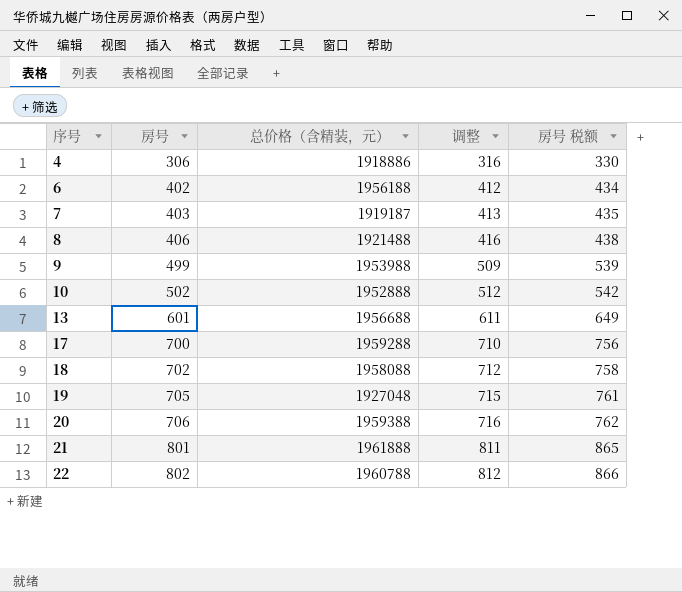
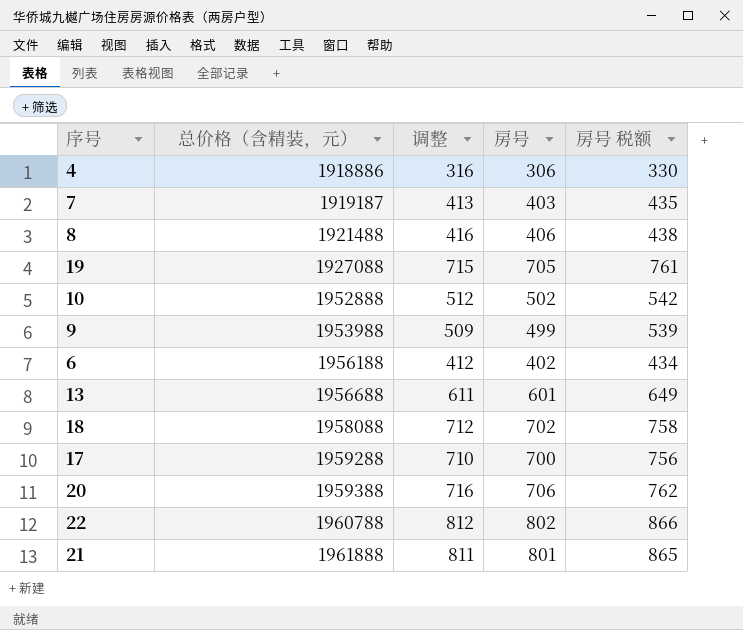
row order: 序号 ascending -> 总价格（含精装，元） ascending
column 房号 | position: 2 -> 4
19 | 总价格（含精装，元）: 1927048 -> 1927088

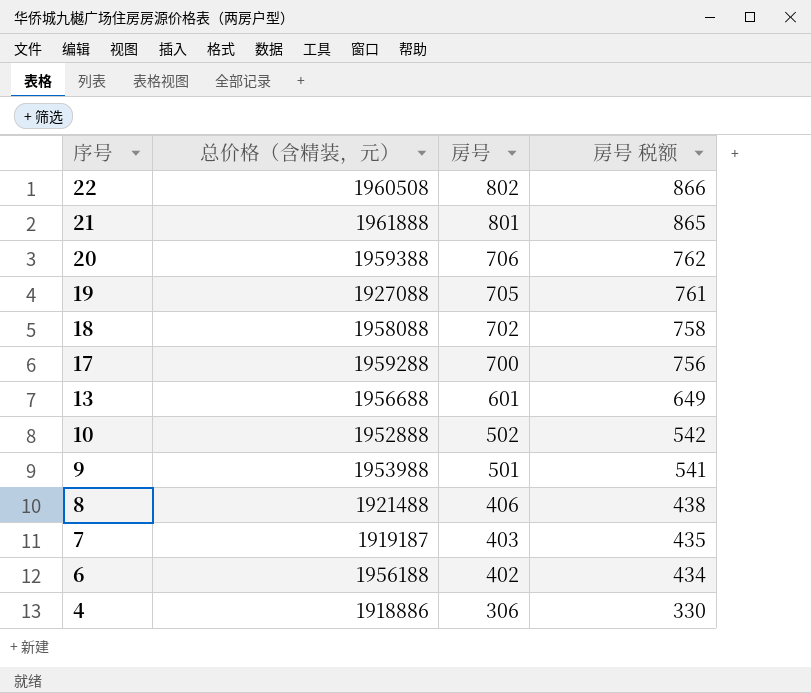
row order: 总价格（含精装，元） ascending -> 序号 descending
column 调整 | formula: [房号] + 10 -> none
22 | 总价格（含精装，元）: 1960788 -> 1960508
9 | 房号: 499 -> 501
9 | 房号 税额: 539 -> 541

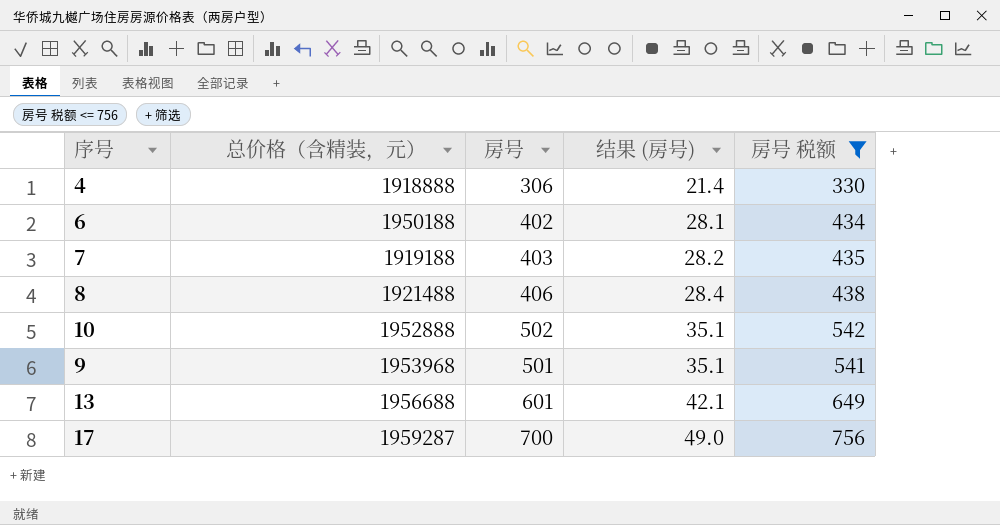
filter: none -> 房号 税额 <= 756
row order: 序号 descending -> 结果 (房号) ascending
column 结果 (房号) | formula: none -> [房号] * 0.07
4 | 总价格（含精装，元）: 1918886 -> 1918888
6 | 总价格（含精装，元）: 1956188 -> 1950188
7 | 总价格（含精装，元）: 1919187 -> 1919188
9 | 总价格（含精装，元）: 1953988 -> 1953968
17 | 总价格（含精装，元）: 1959288 -> 1959287

